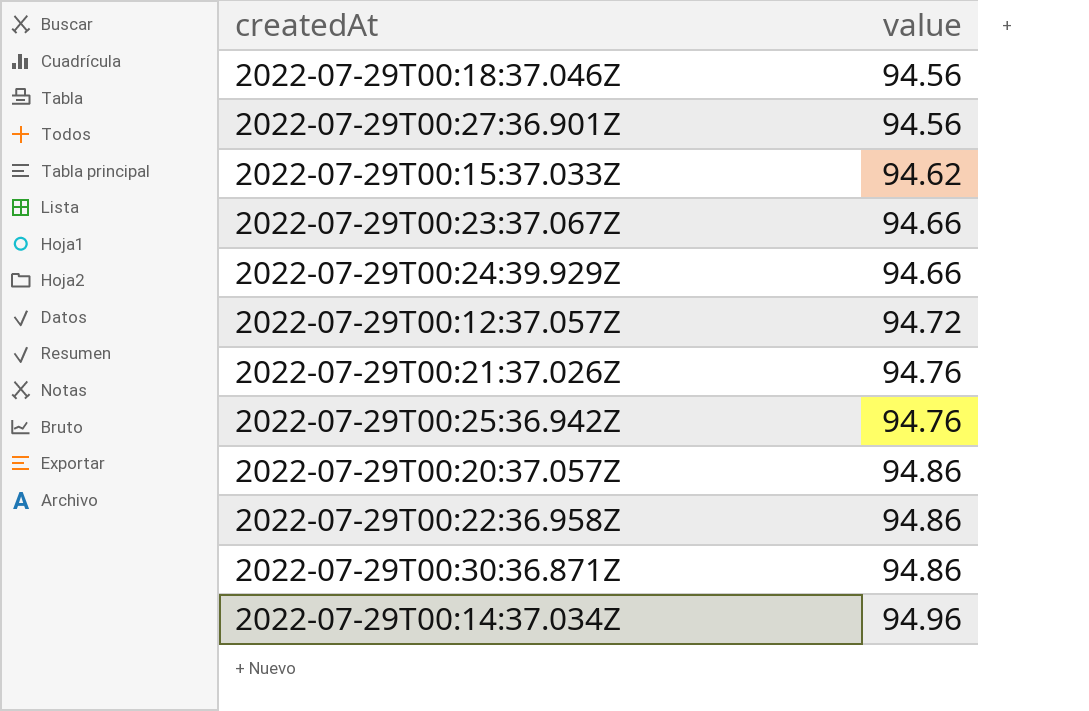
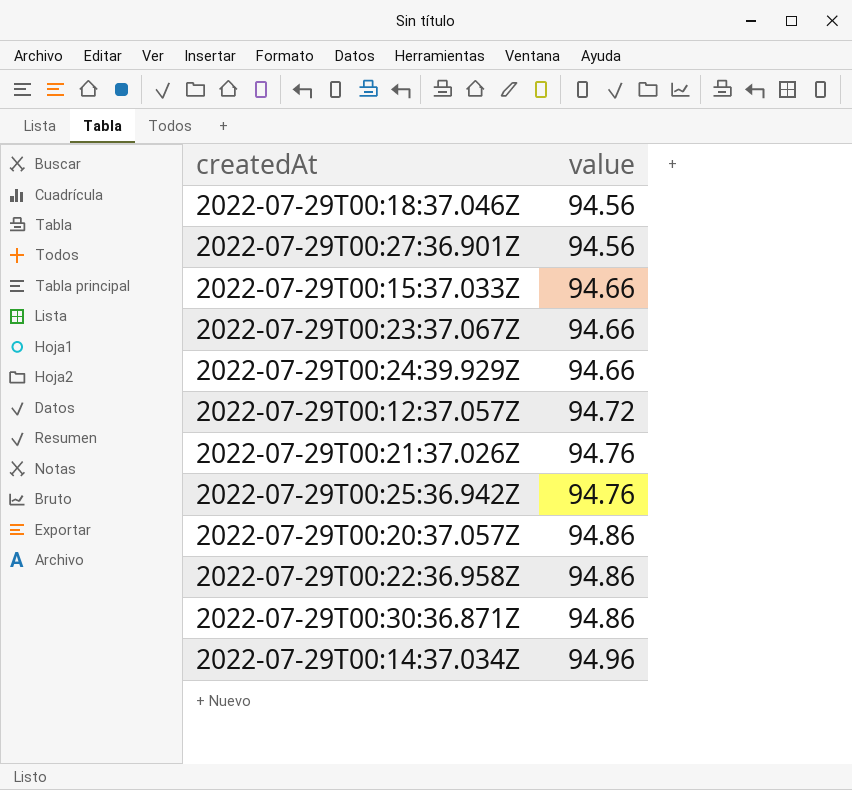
2022-07-29T00:15:37.033Z | value: 94.62 -> 94.66

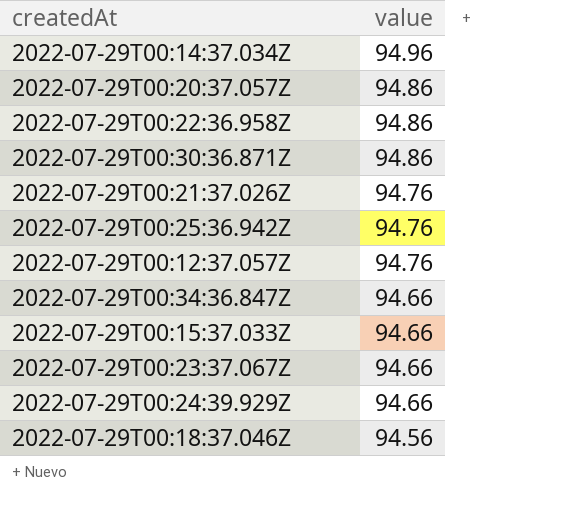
row order: value ascending -> value descending
row 2022-07-29T00:27:36.901Z: 94.56 -> none
2022-07-29T00:12:37.057Z | value: 94.72 -> 94.76
row 2022-07-29T00:34:36.847Z: none -> 94.66

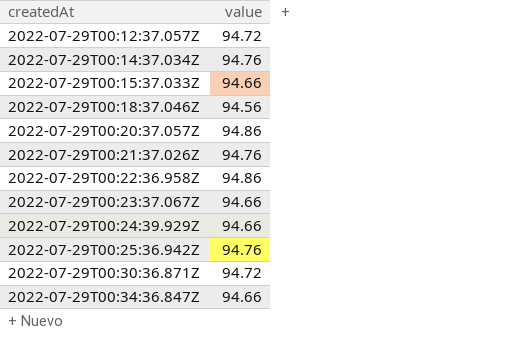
row order: value descending -> createdAt ascending
2022-07-29T00:12:37.057Z | value: 94.76 -> 94.72
2022-07-29T00:14:37.034Z | value: 94.96 -> 94.76
2022-07-29T00:30:36.871Z | value: 94.86 -> 94.72

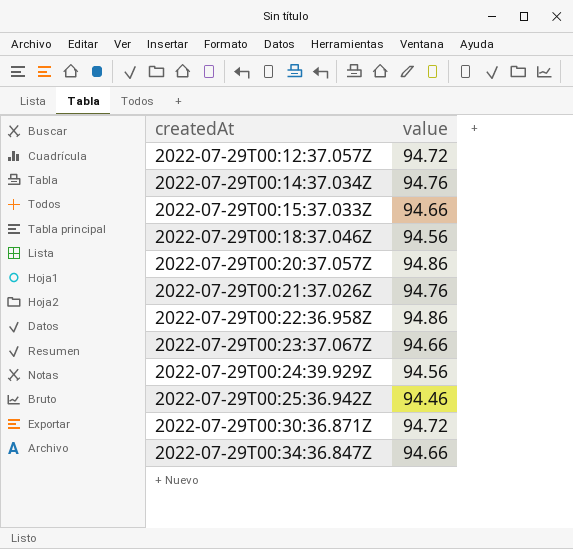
2022-07-29T00:24:39.929Z | value: 94.66 -> 94.56
2022-07-29T00:25:36.942Z | value: 94.76 -> 94.46

